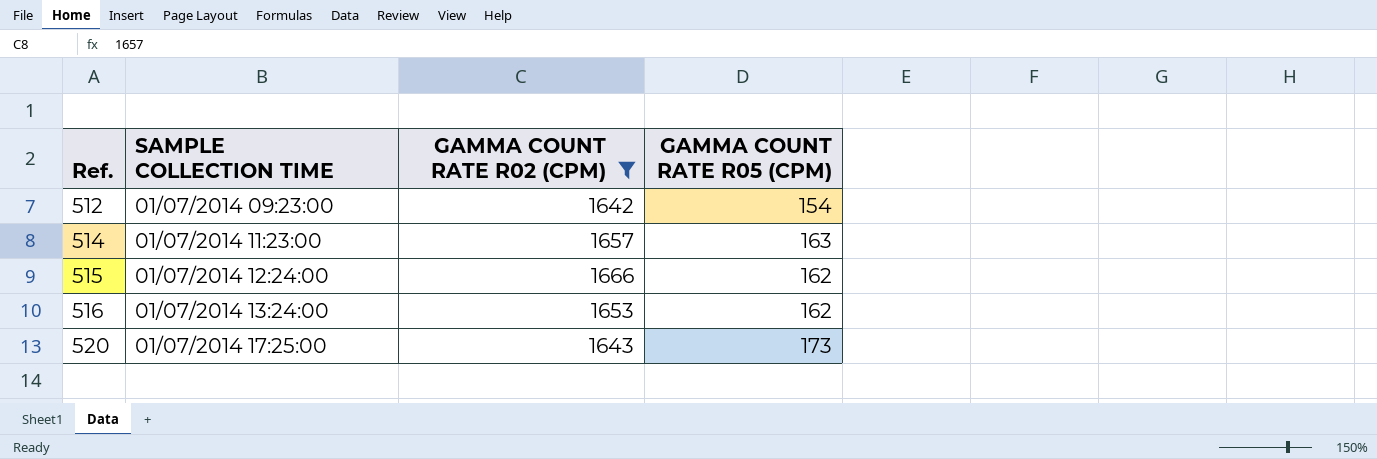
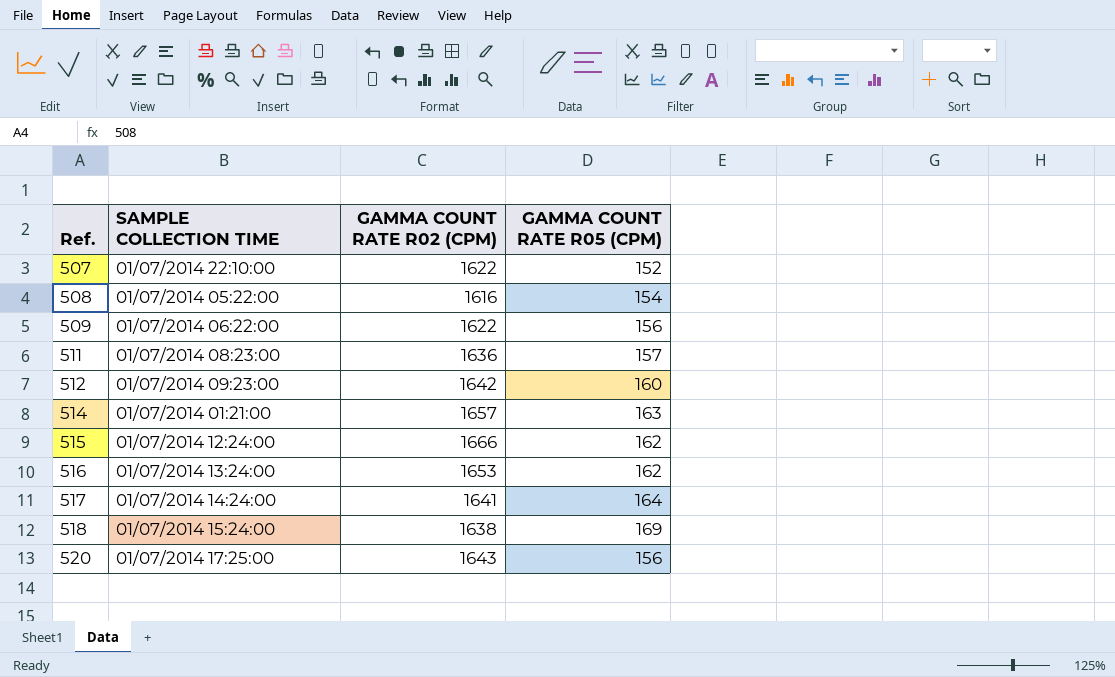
filter: GAMMA COUNT RATE R02 (CPM) >= 1642 -> none
512 | GAMMA COUNT RATE R05 (CPM): 154 -> 160
514 | SAMPLE COLLECTION TIME: 01/07/2014 11:23:00 -> 01/07/2014 01:21:00
520 | GAMMA COUNT RATE R05 (CPM): 173 -> 156

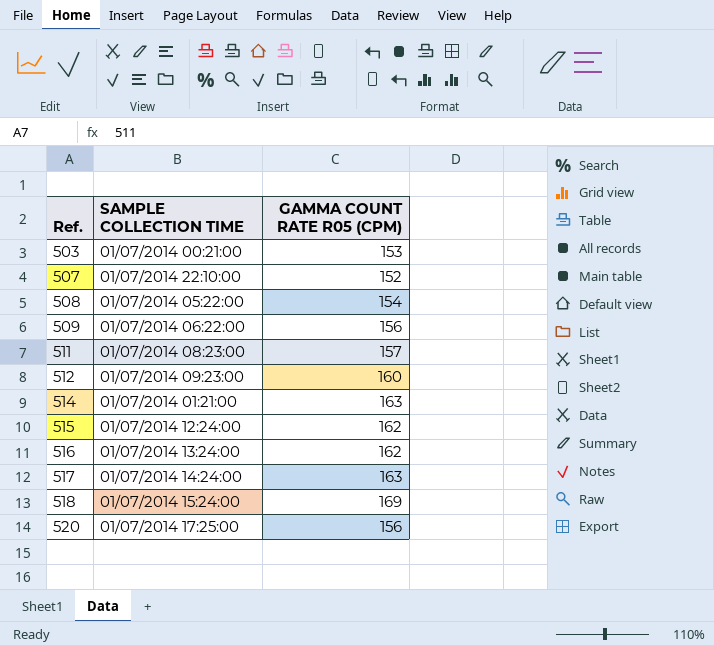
column GAMMA COUNT RATE R02 (CPM) | position: 3 -> none
row 503: none -> 01/07/2014 00:21:00 | 153
517 | GAMMA COUNT RATE R05 (CPM): 164 -> 163

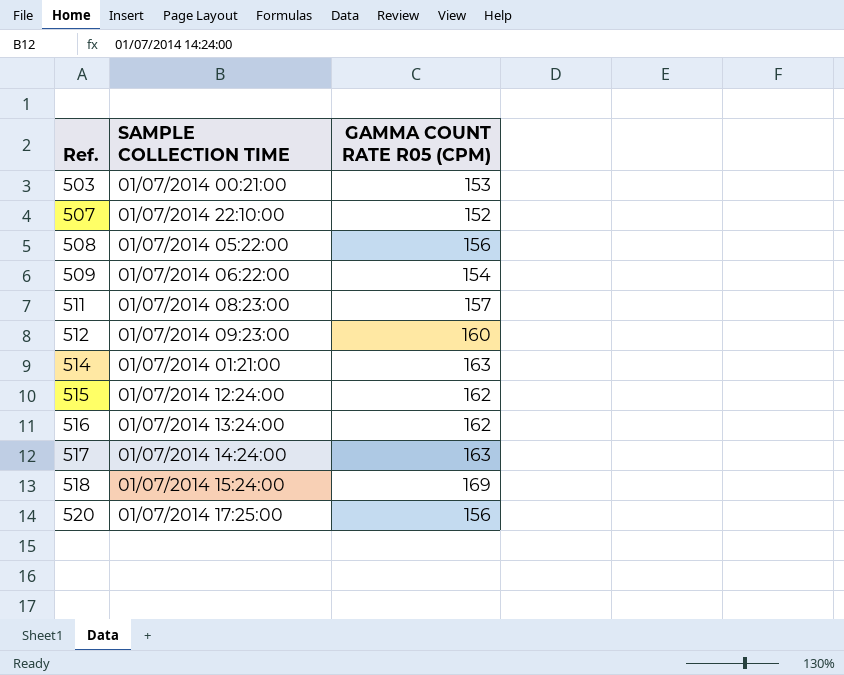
508 | GAMMA COUNT RATE R05 (CPM): 154 -> 156
509 | GAMMA COUNT RATE R05 (CPM): 156 -> 154

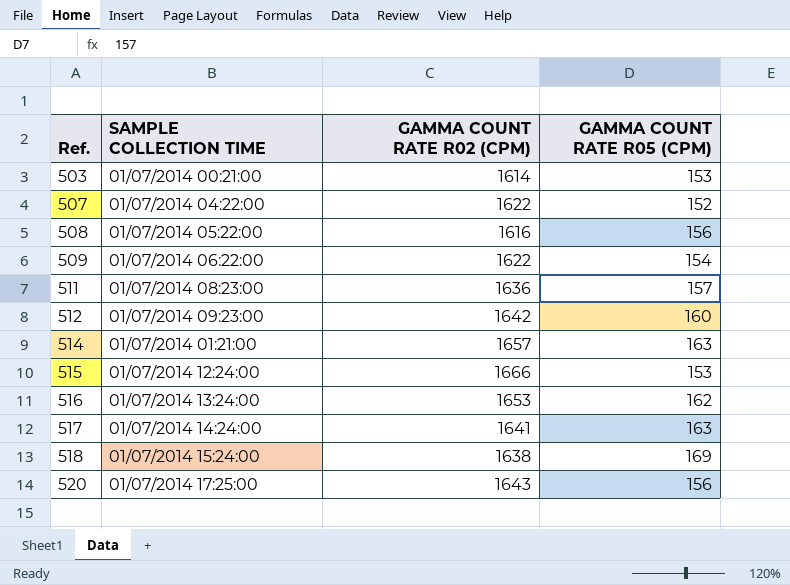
column GAMMA COUNT RATE R02 (CPM) | position: none -> 3
507 | SAMPLE COLLECTION TIME: 01/07/2014 22:10:00 -> 01/07/2014 04:22:00
515 | GAMMA COUNT RATE R05 (CPM): 162 -> 153

